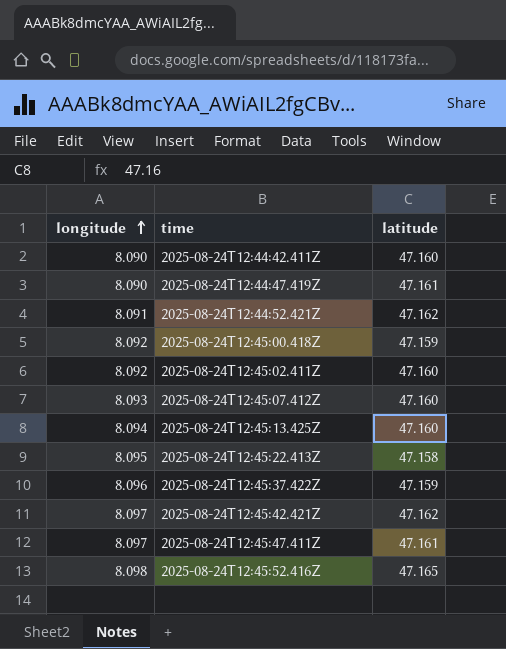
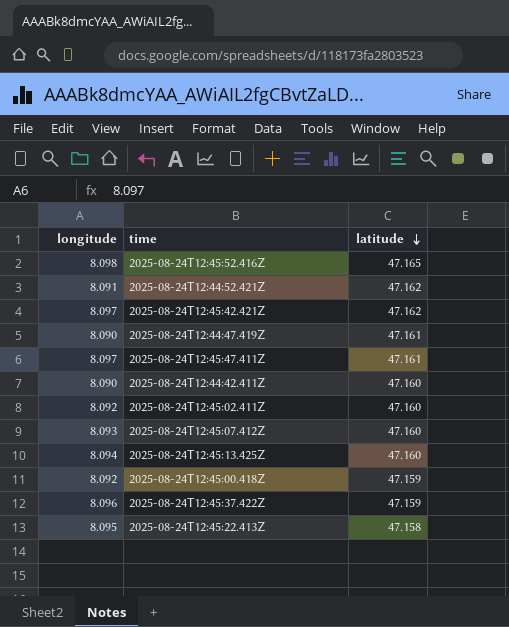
row order: longitude ascending -> latitude descending

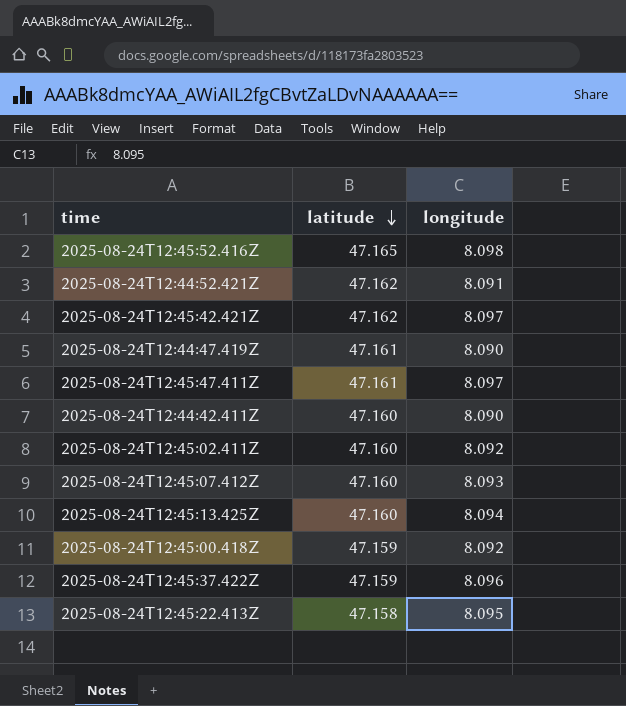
column longitude | position: 1 -> 3

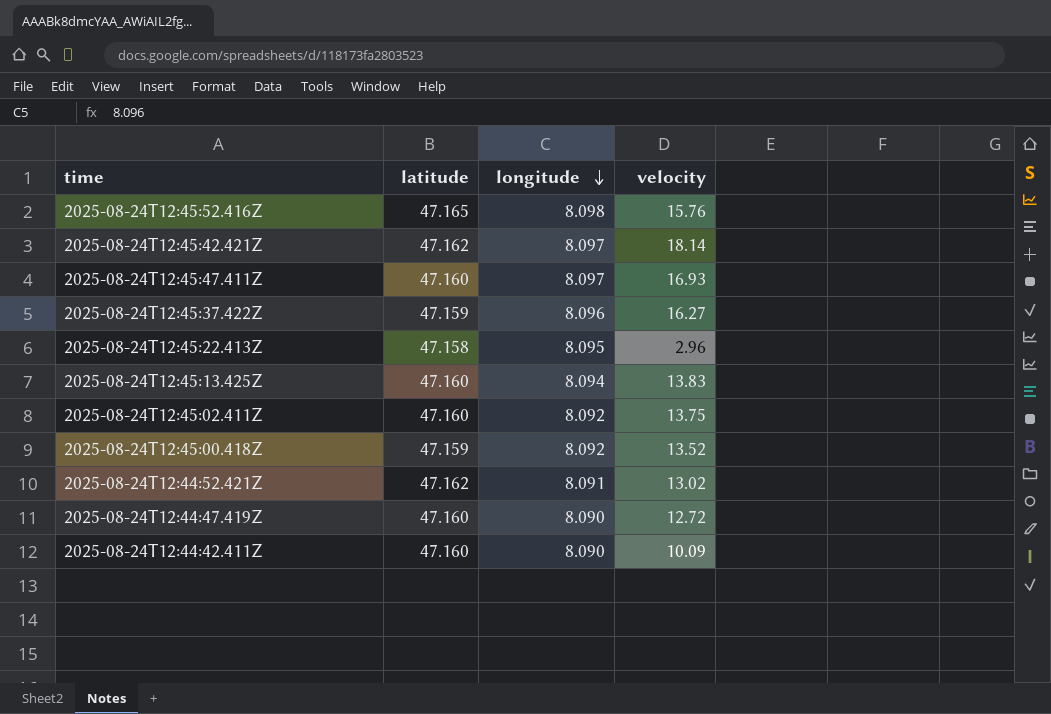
row order: latitude descending -> longitude descending
column velocity | position: none -> 4
row 2025-08-24T12:45:07.412Z: 47.160 | 8.093 -> none
2025-08-24T12:45:47.411Z | latitude: 47.161 -> 47.160
2025-08-24T12:44:47.419Z | latitude: 47.161 -> 47.160

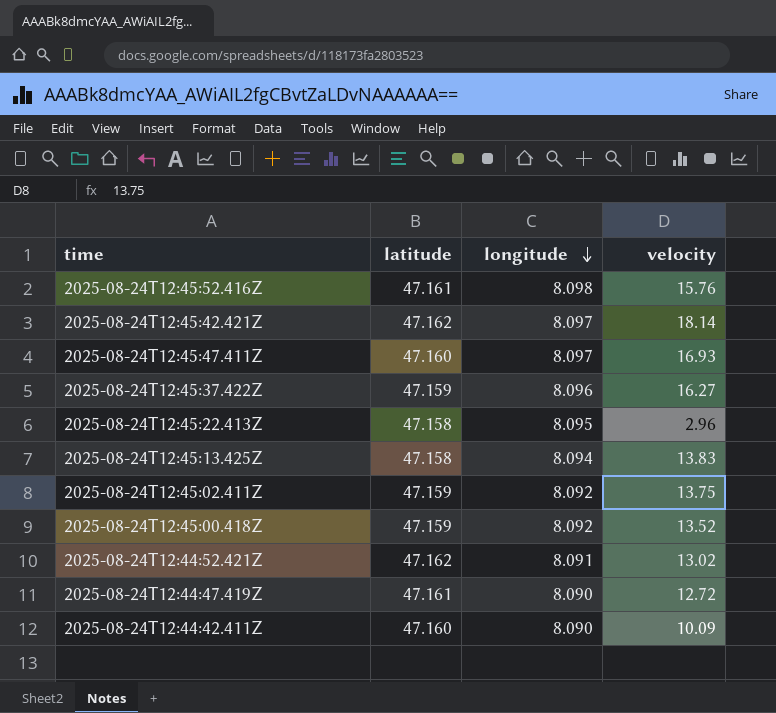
2025-08-24T12:45:52.416Z | latitude: 47.165 -> 47.161
2025-08-24T12:45:13.425Z | latitude: 47.160 -> 47.158
2025-08-24T12:45:02.411Z | latitude: 47.160 -> 47.159
2025-08-24T12:44:47.419Z | latitude: 47.160 -> 47.161

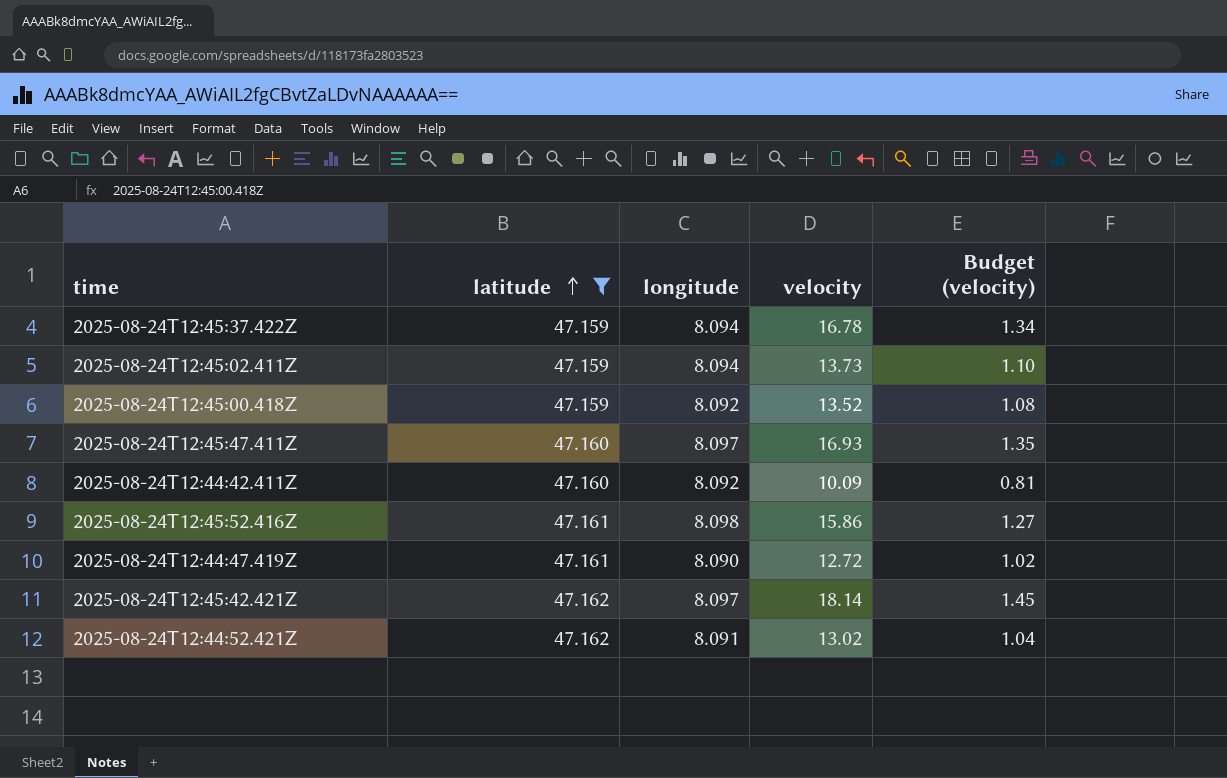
filter: none -> latitude != 47.158
row order: longitude descending -> latitude ascending
column Budget (velocity) | formula: none -> [velocity] * 0.08
2025-08-24T12:45:37.422Z | longitude: 8.096 -> 8.094
2025-08-24T12:45:37.422Z | velocity: 16.27 -> 16.78
2025-08-24T12:45:02.411Z | longitude: 8.092 -> 8.094
2025-08-24T12:45:02.411Z | velocity: 13.75 -> 13.73
2025-08-24T12:44:42.411Z | longitude: 8.090 -> 8.092
2025-08-24T12:45:52.416Z | velocity: 15.76 -> 15.86

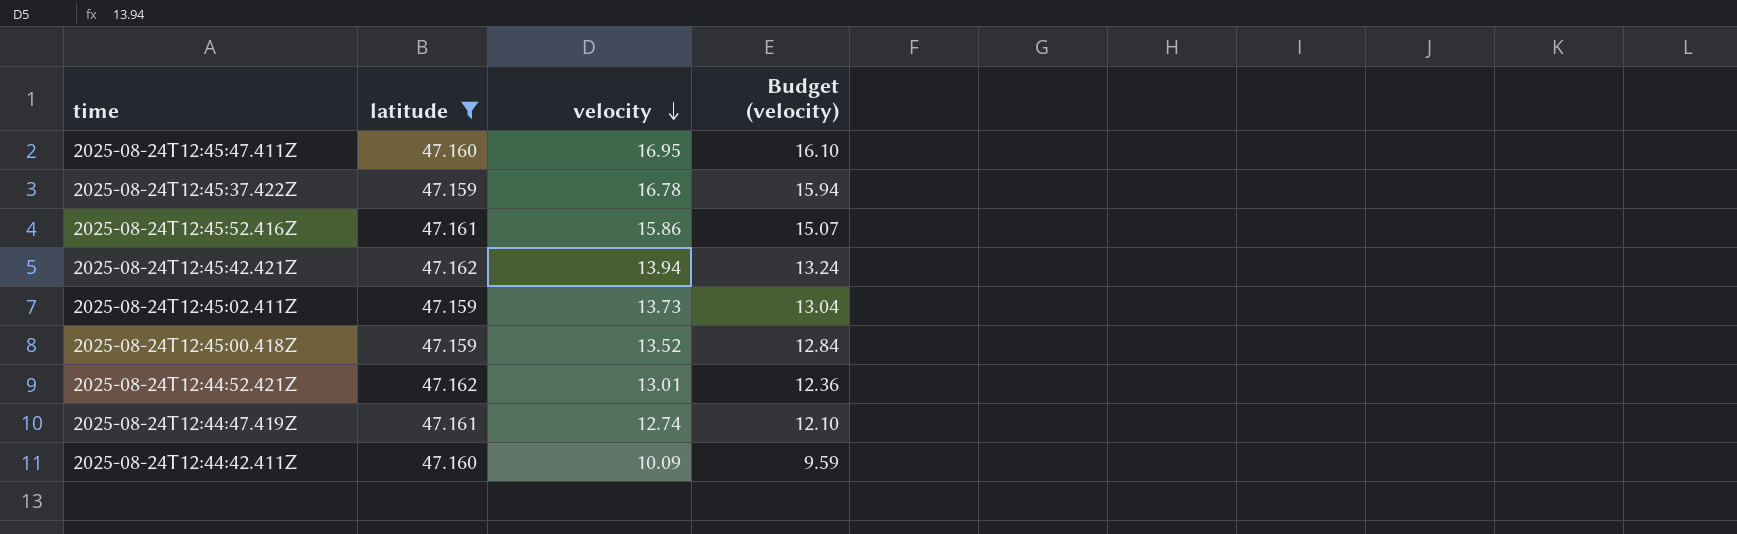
row order: latitude ascending -> velocity descending
column longitude | position: 3 -> none
column Budget (velocity) | formula: [velocity] * 0.08 -> [velocity] * 0.95
2025-08-24T12:45:47.411Z | velocity: 16.93 -> 16.95
2025-08-24T12:45:42.421Z | velocity: 18.14 -> 13.94
2025-08-24T12:44:52.421Z | velocity: 13.02 -> 13.01
2025-08-24T12:44:47.419Z | velocity: 12.72 -> 12.74

